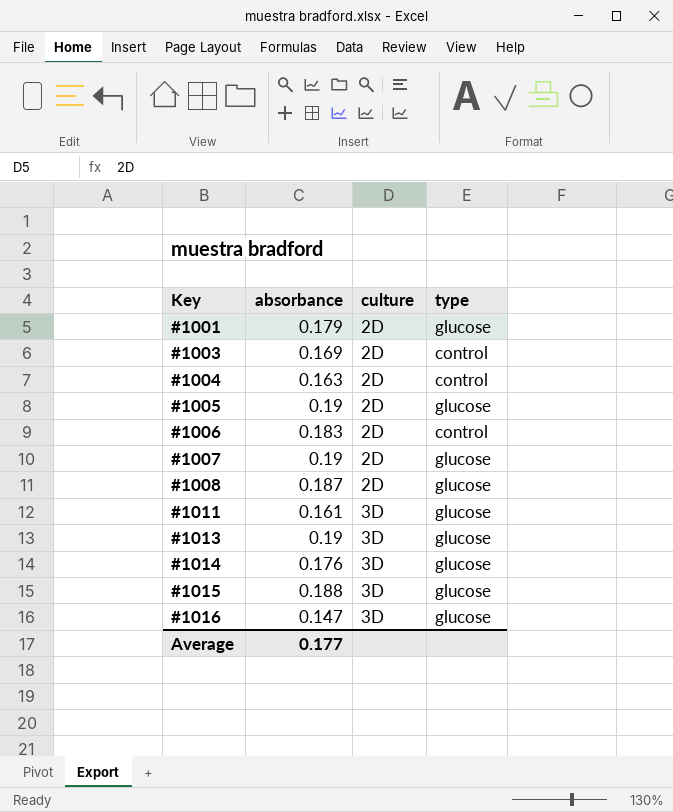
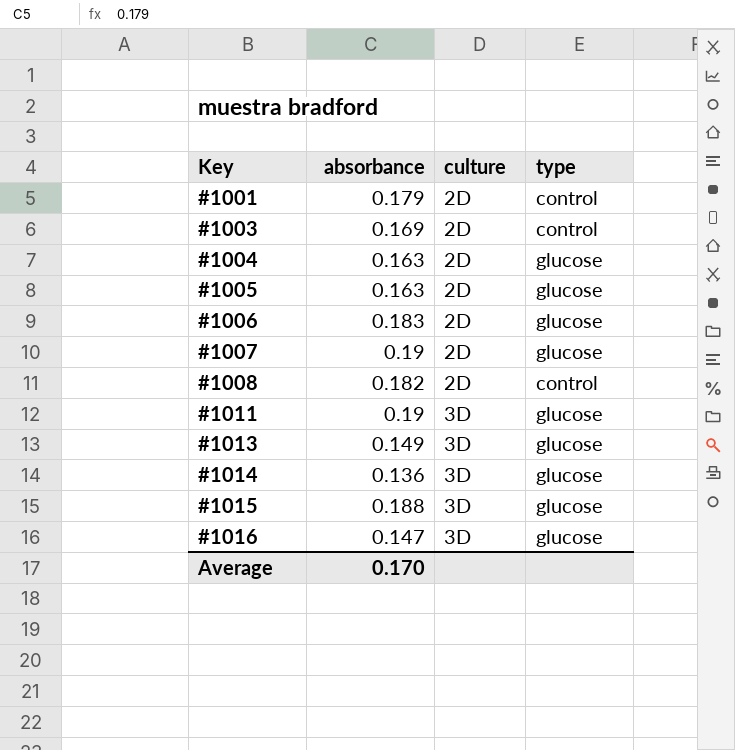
#1001 | type: glucose -> control
#1004 | type: control -> glucose
#1005 | absorbance: 0.19 -> 0.163
#1006 | type: control -> glucose
#1008 | absorbance: 0.187 -> 0.182
#1008 | type: glucose -> control
#1011 | absorbance: 0.161 -> 0.19
#1013 | absorbance: 0.19 -> 0.149
#1014 | absorbance: 0.176 -> 0.136
Average | absorbance: 0.177 -> 0.170

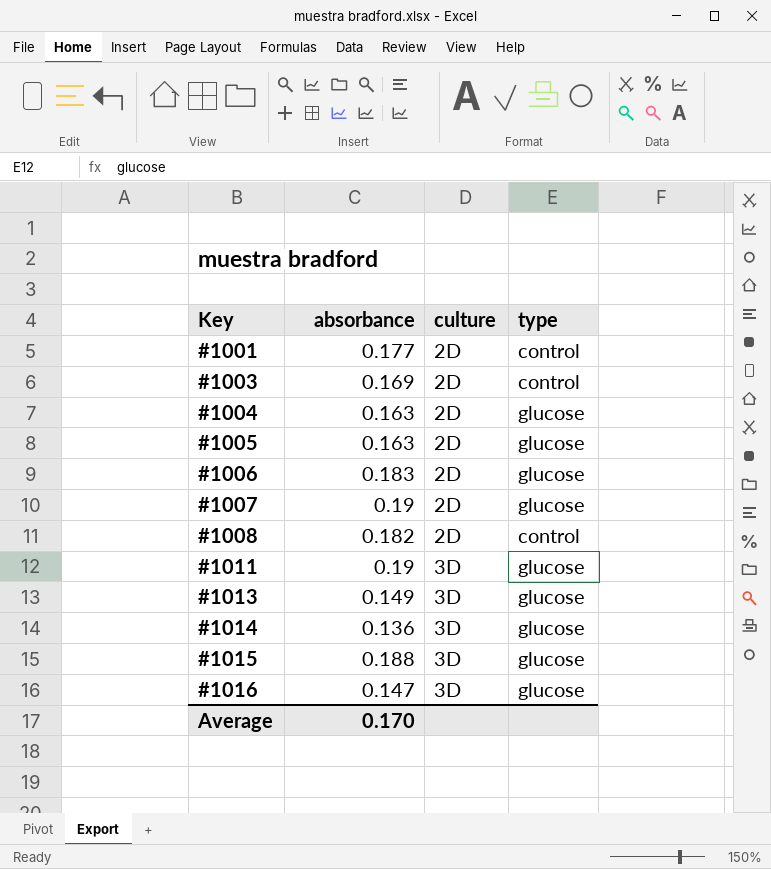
#1001 | absorbance: 0.179 -> 0.177

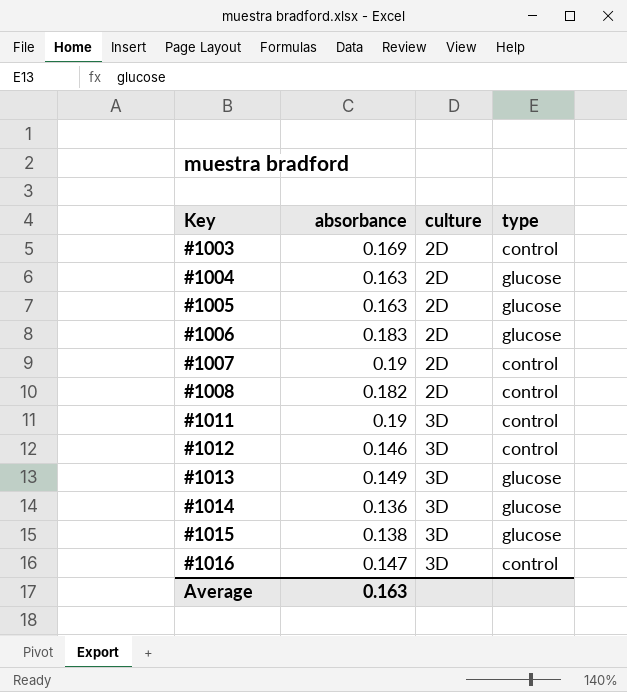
row #1001: 0.177 | 2D | control -> none
#1007 | type: glucose -> control
#1011 | type: glucose -> control
row #1012: none -> 0.146 | 3D | control
#1015 | absorbance: 0.188 -> 0.138
#1016 | type: glucose -> control
Average | absorbance: 0.170 -> 0.163

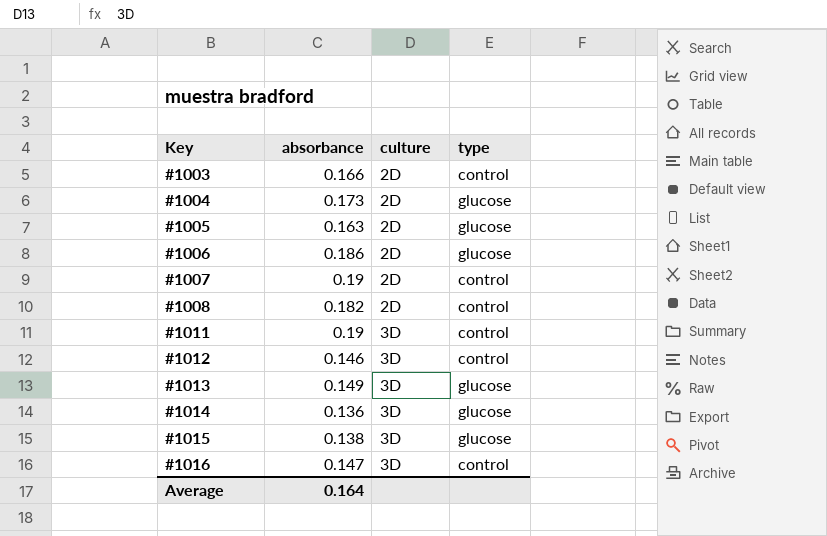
#1003 | absorbance: 0.169 -> 0.166
#1004 | absorbance: 0.163 -> 0.173
#1006 | absorbance: 0.183 -> 0.186
Average | absorbance: 0.163 -> 0.164

